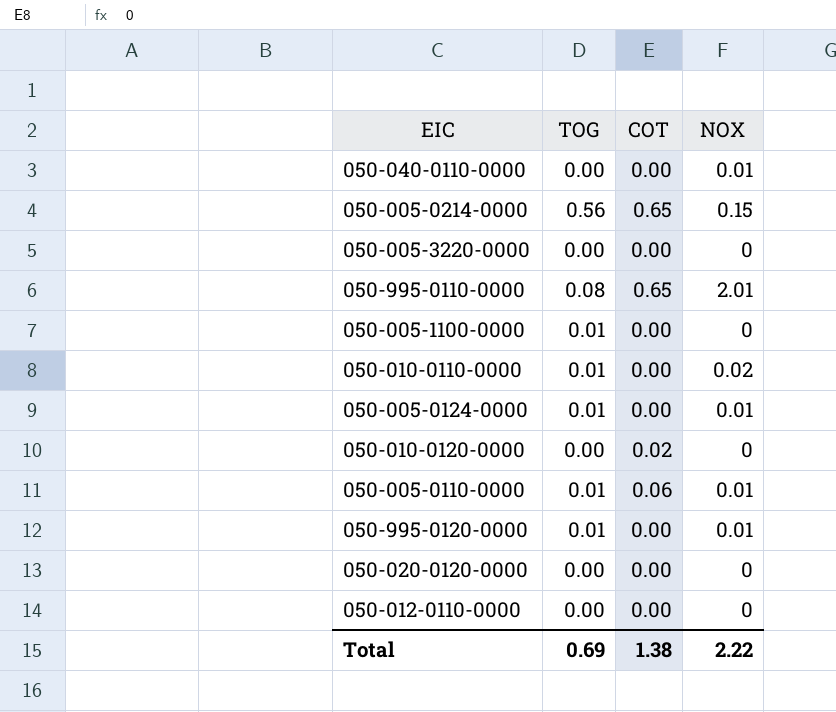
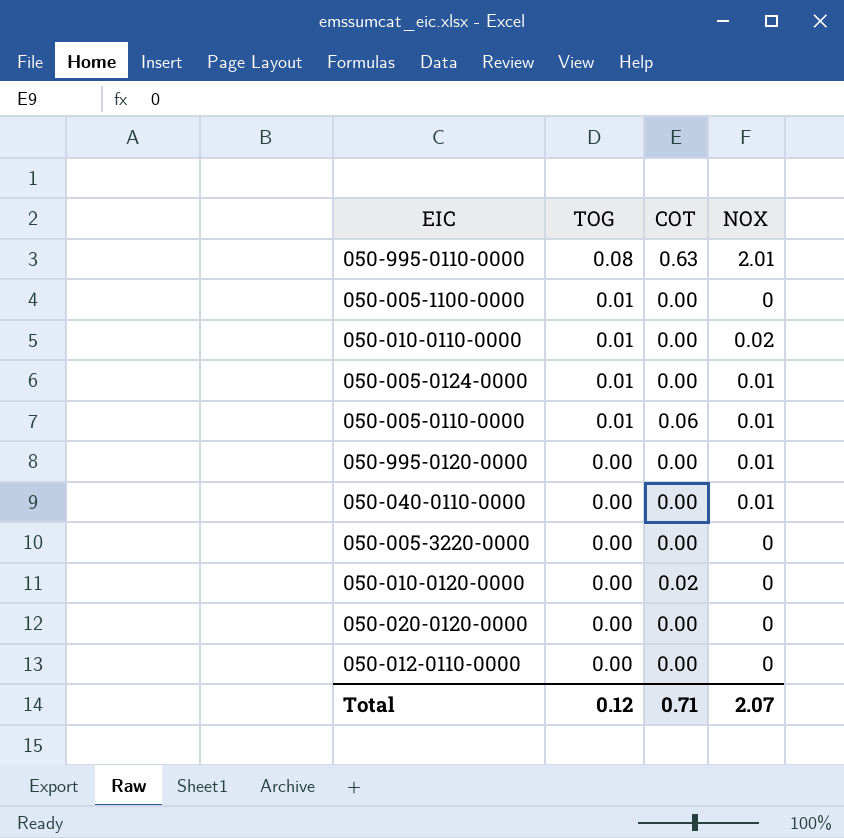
row order: none -> TOG descending
row 050-005-0214-0000: 0.56 | 0.65 | 0.15 -> none
050-995-0110-0000 | COT: 0.65 -> 0.63
050-995-0120-0000 | TOG: 0.01 -> 0.00
Total | TOG: 0.69 -> 0.12
Total | COT: 1.38 -> 0.71
Total | NOX: 2.22 -> 2.07

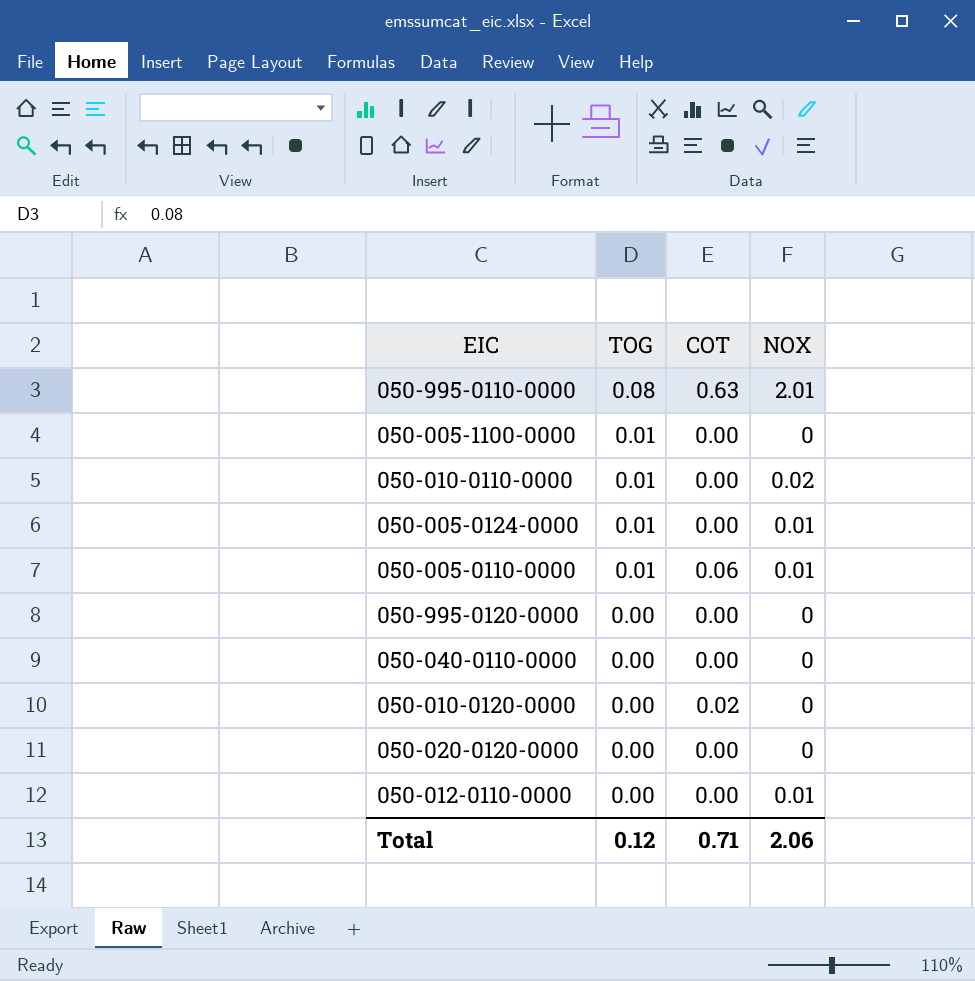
row 050-005-3220-0000: 0.00 | 0.00 | 0 -> none
050-995-0120-0000 | NOX: 0.01 -> 0
050-040-0110-0000 | NOX: 0.01 -> 0
050-012-0110-0000 | NOX: 0 -> 0.01
Total | NOX: 2.07 -> 2.06

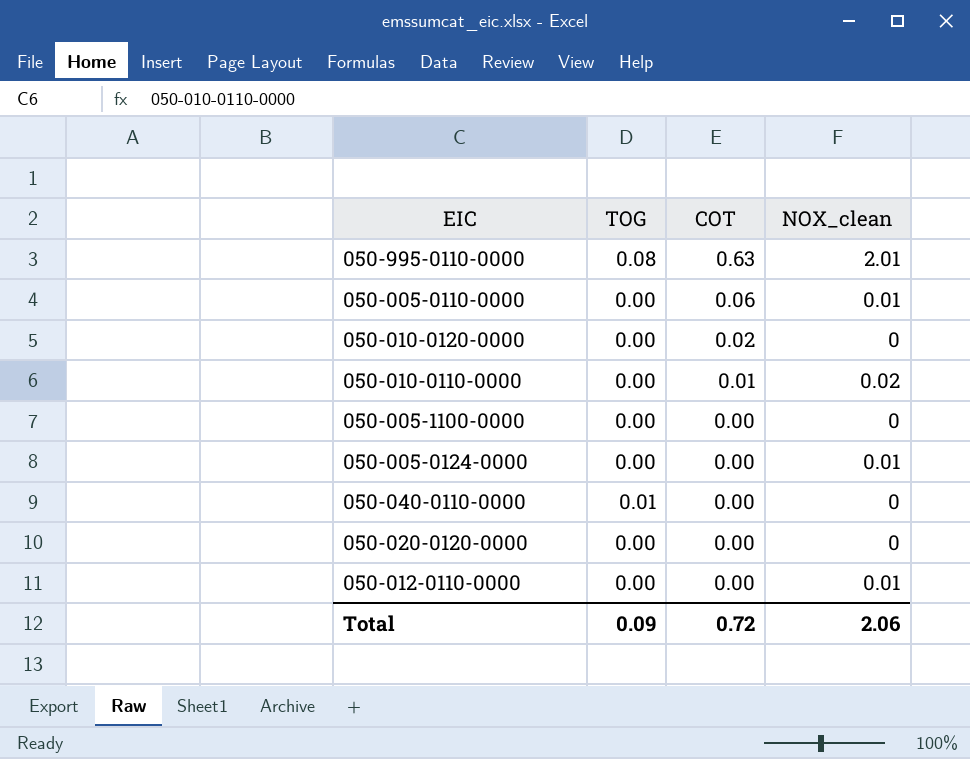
row order: TOG descending -> COT descending
column name: NOX -> NOX_clean
row 050-995-0120-0000: 0.00 | 0.00 | 0 -> none
050-005-0110-0000 | TOG: 0.01 -> 0.00
050-010-0110-0000 | TOG: 0.01 -> 0.00
050-010-0110-0000 | COT: 0.00 -> 0.01
050-005-1100-0000 | TOG: 0.01 -> 0.00
050-005-0124-0000 | TOG: 0.01 -> 0.00
050-040-0110-0000 | TOG: 0.00 -> 0.01
Total | TOG: 0.12 -> 0.09
Total | COT: 0.71 -> 0.72

